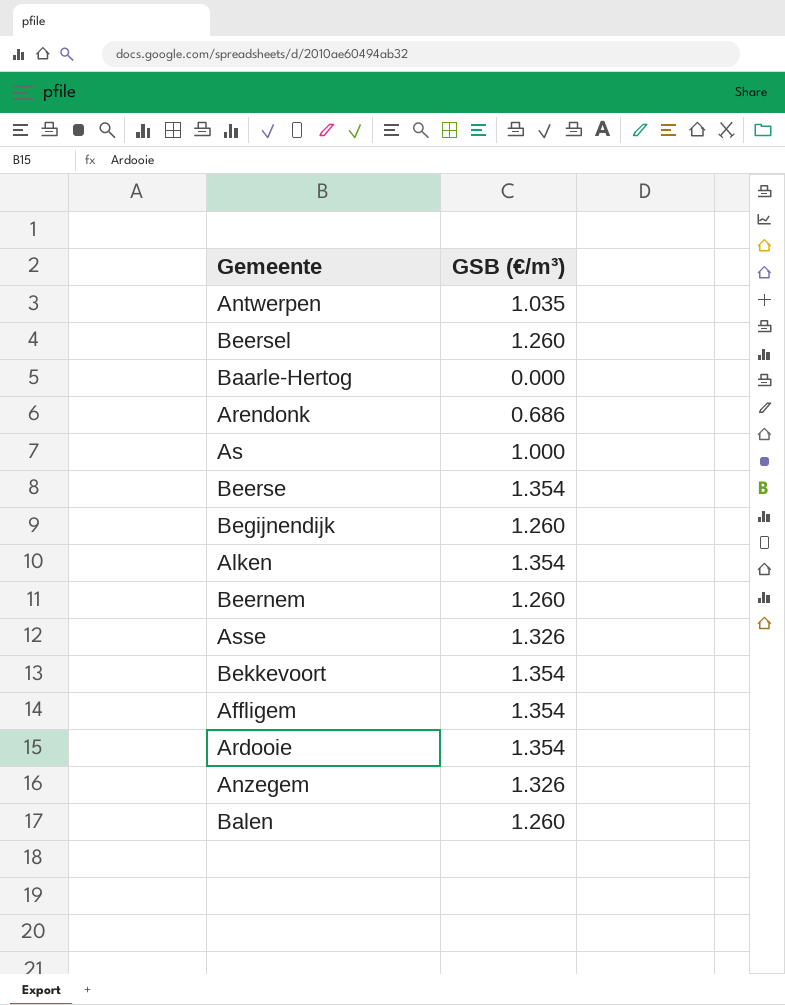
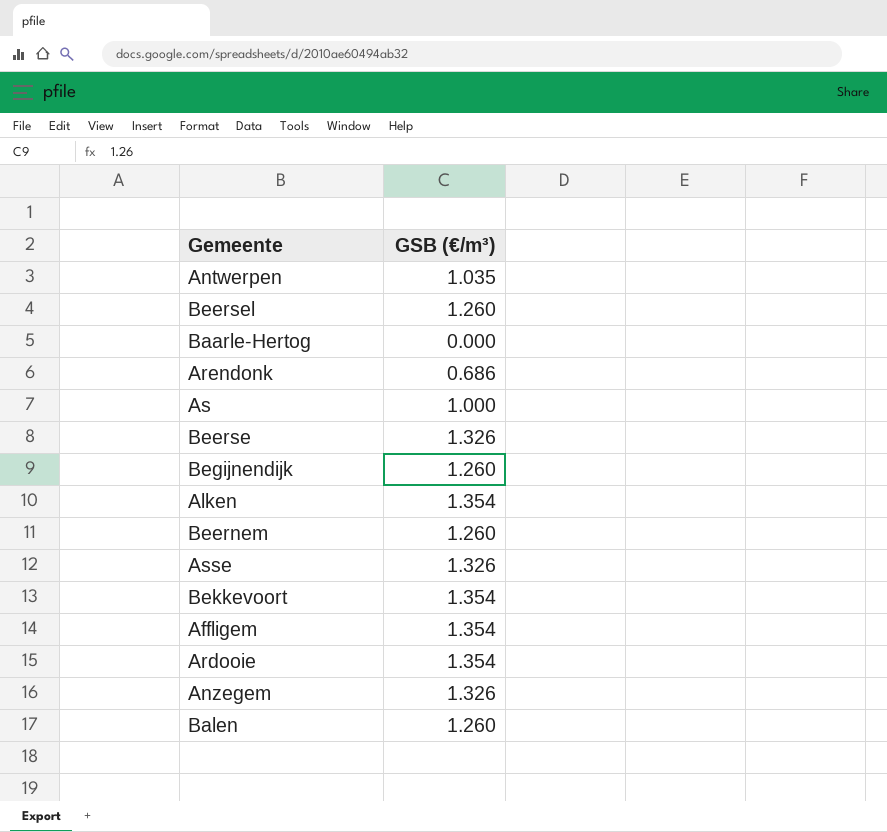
Beerse | GSB (€/m³): 1.354 -> 1.326

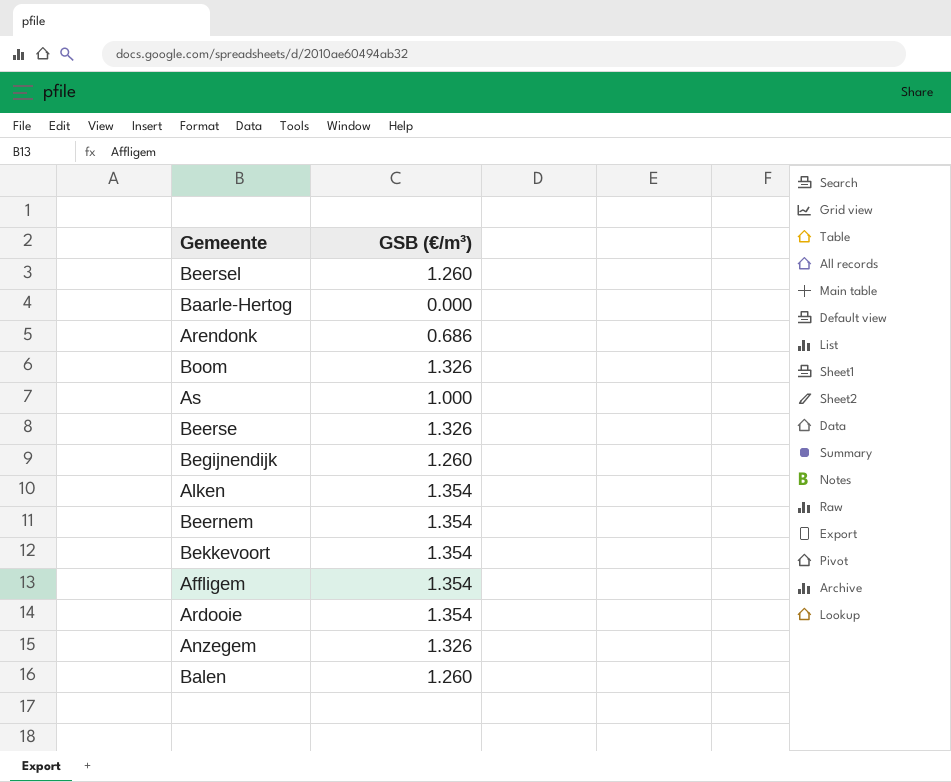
row Antwerpen: 1.035 -> none
row Asse: 1.326 -> none
row Boom: none -> 1.326
Beernem | GSB (€/m³): 1.260 -> 1.354

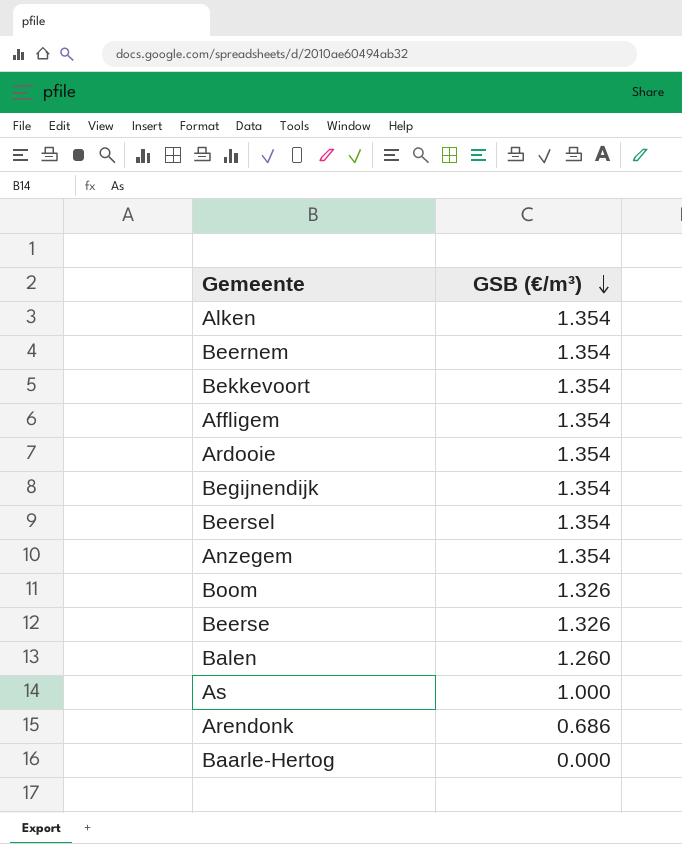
row order: none -> GSB (€/m³) descending
Begijnendijk | GSB (€/m³): 1.260 -> 1.354
Beersel | GSB (€/m³): 1.260 -> 1.354
Anzegem | GSB (€/m³): 1.326 -> 1.354

